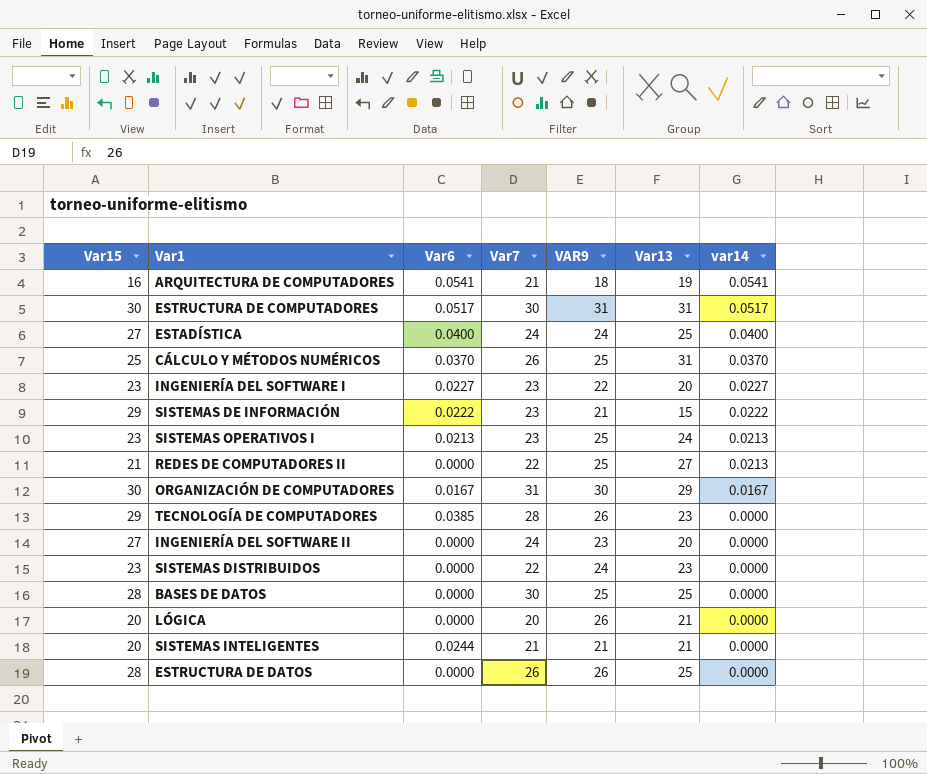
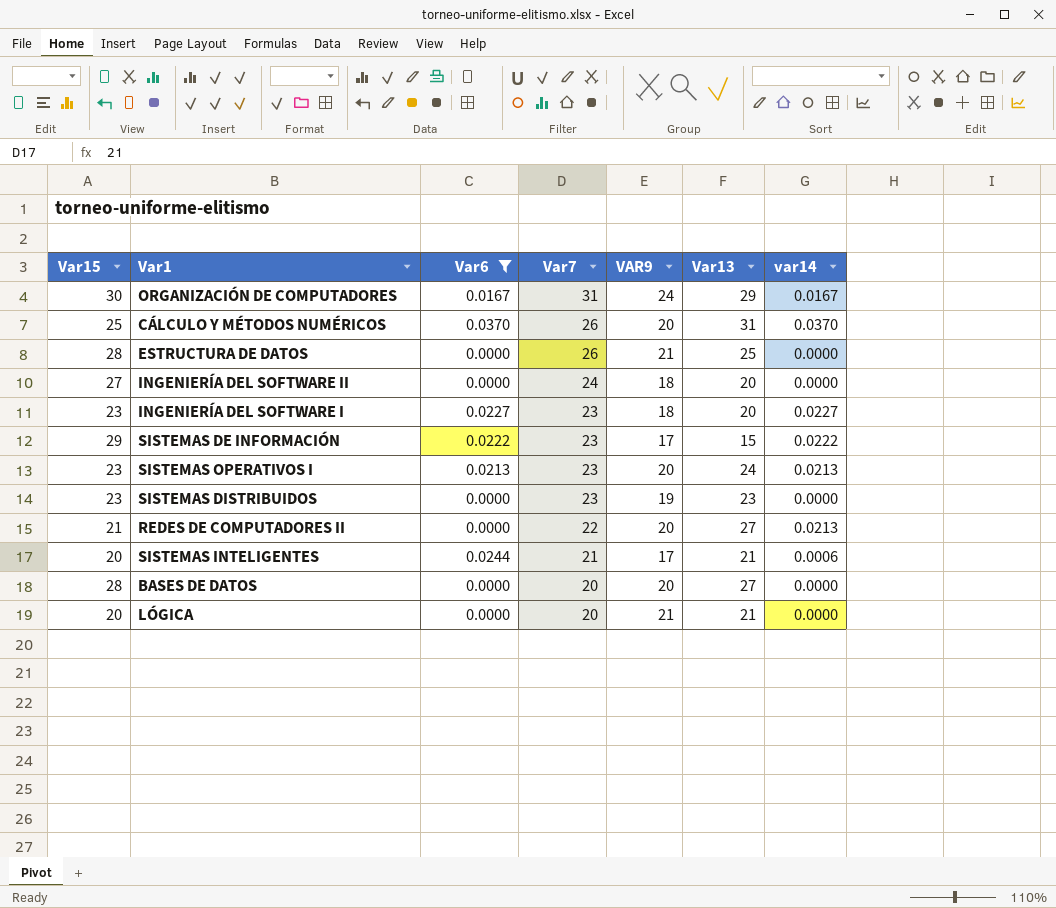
filter: none -> Var6 <= 0.0370
row order: var14 descending -> Var7 descending
ORGANIZACIÓN DE COMPUTADORES | VAR9: 30 -> 24
CÁLCULO Y MÉTODOS NUMÉRICOS | VAR9: 25 -> 20
ESTRUCTURA DE DATOS | VAR9: 26 -> 21
INGENIERÍA DEL SOFTWARE II | VAR9: 23 -> 18
INGENIERÍA DEL SOFTWARE I | VAR9: 22 -> 18
SISTEMAS DE INFORMACIÓN | VAR9: 21 -> 17
SISTEMAS OPERATIVOS I | VAR9: 25 -> 20
SISTEMAS DISTRIBUIDOS | Var7: 22 -> 23
SISTEMAS DISTRIBUIDOS | VAR9: 24 -> 19
REDES DE COMPUTADORES II | VAR9: 25 -> 20
SISTEMAS INTELIGENTES | VAR9: 21 -> 17
SISTEMAS INTELIGENTES | var14: 0.0000 -> 0.0006
BASES DE DATOS | Var7: 30 -> 20
BASES DE DATOS | VAR9: 25 -> 20
BASES DE DATOS | Var13: 25 -> 27
LÓGICA | VAR9: 26 -> 21

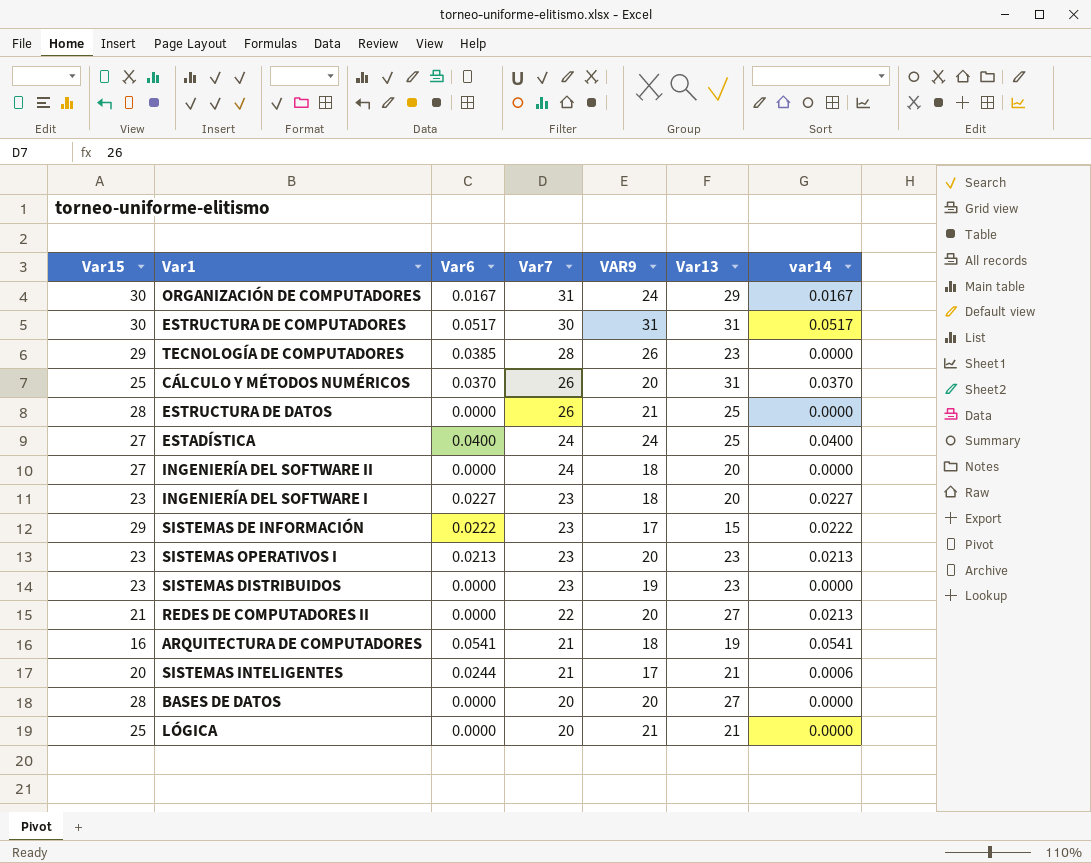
filter: Var6 <= 0.0370 -> none
SISTEMAS OPERATIVOS I | Var13: 24 -> 23
LÓGICA | Var15: 20 -> 25

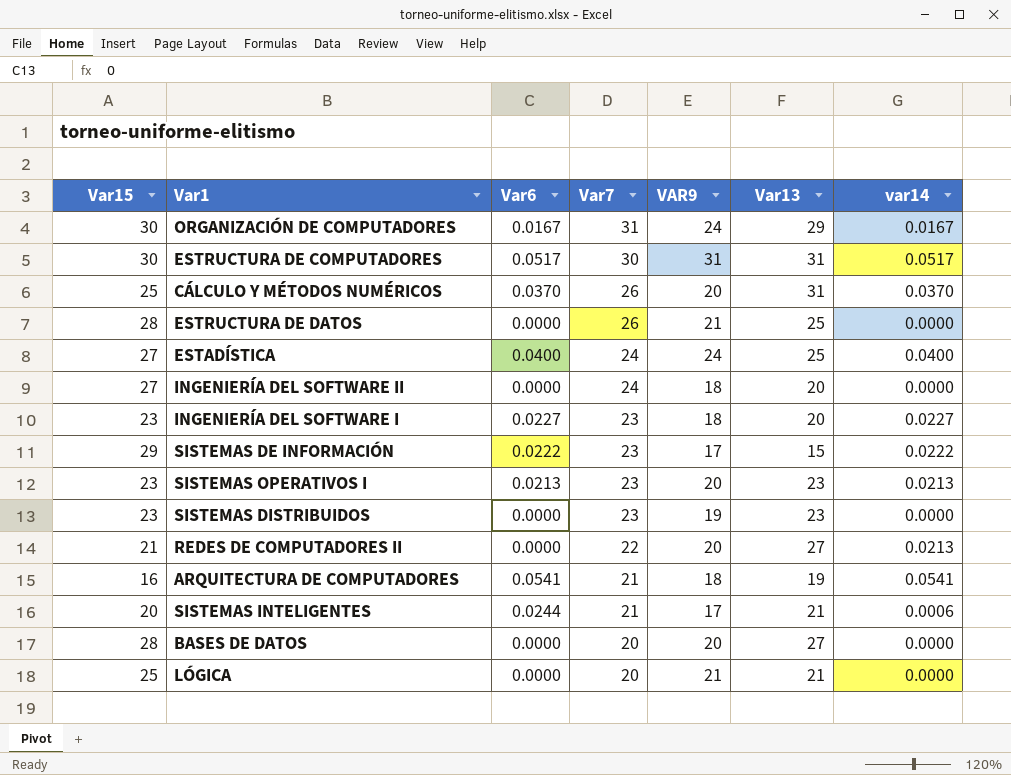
row TECNOLOGÍA DE COMPUTADORES: 29 | 0.0385 | 28 | 26 | 23 | 0.0000 -> none

